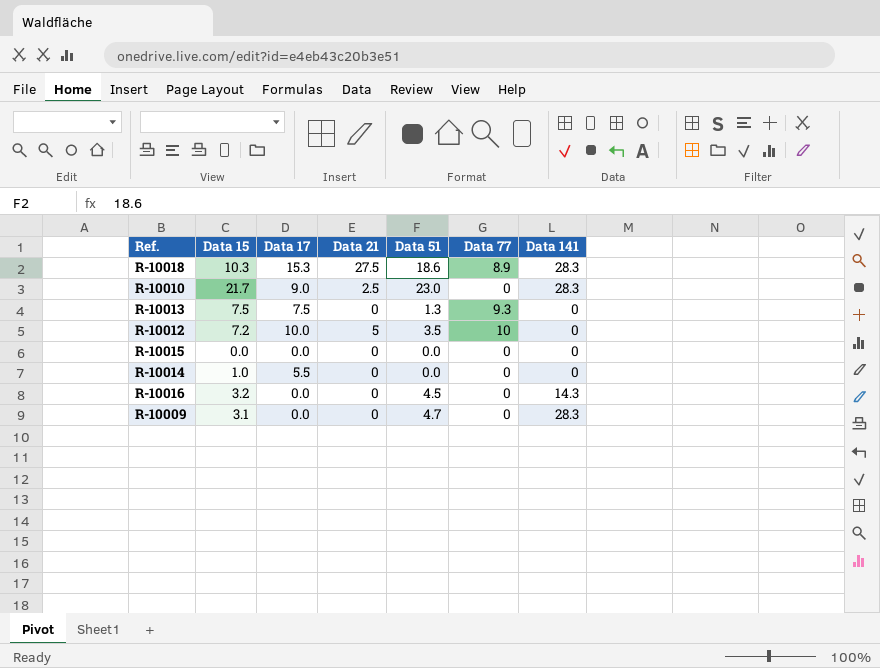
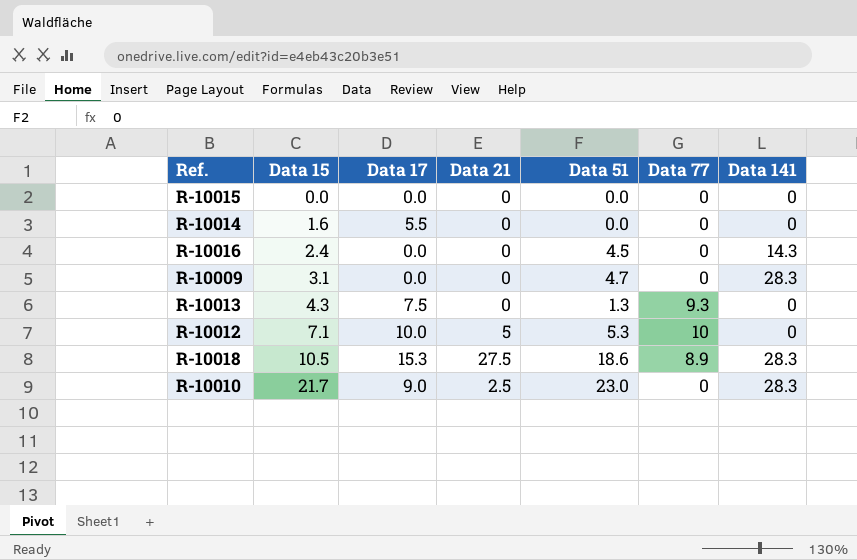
row order: none -> Data 15 ascending
R-10014 | Data 15: 1.0 -> 1.6
R-10016 | Data 15: 3.2 -> 2.4
R-10013 | Data 15: 7.5 -> 4.3
R-10012 | Data 15: 7.2 -> 7.1
R-10012 | Data 51: 3.5 -> 5.3
R-10018 | Data 15: 10.3 -> 10.5

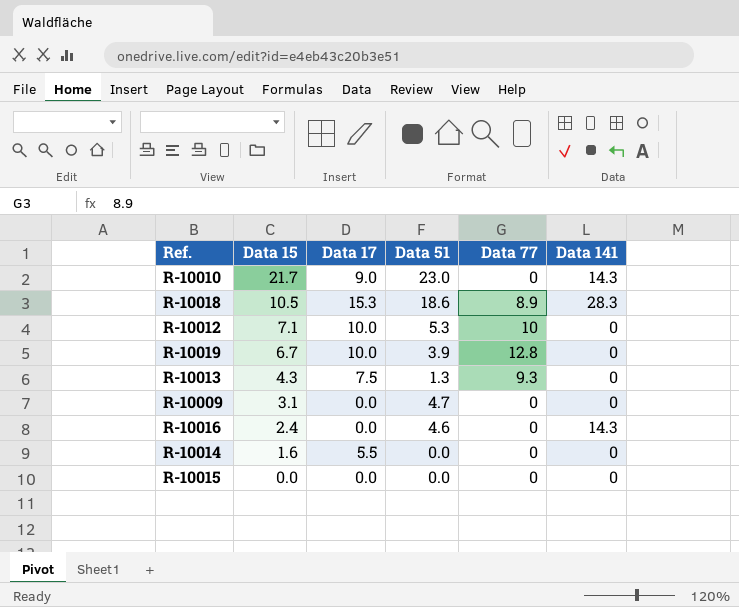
row order: Data 15 ascending -> Data 15 descending
column Data 21 | position: 4 -> none
R-10010 | Data 141: 28.3 -> 14.3
row R-10019: none -> 6.7 | 10.0 | 3.9 | 12.8 | 0
R-10009 | Data 141: 28.3 -> 0
R-10016 | Data 51: 4.5 -> 4.6

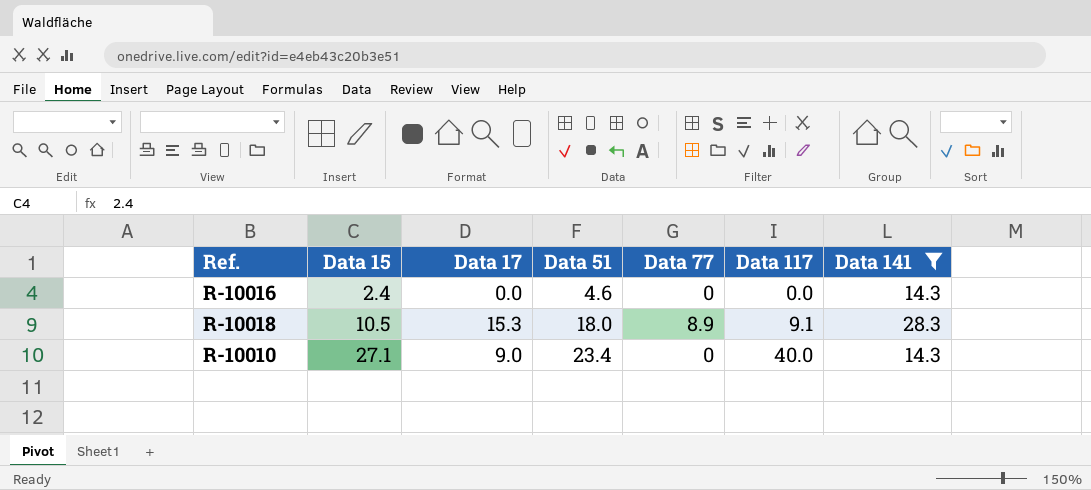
filter: none -> Data 141 != 0
row order: Data 15 descending -> Data 15 ascending
column Data 117 | position: none -> 6
R-10018 | Data 51: 18.6 -> 18.0
R-10010 | Data 15: 21.7 -> 27.1
R-10010 | Data 51: 23.0 -> 23.4

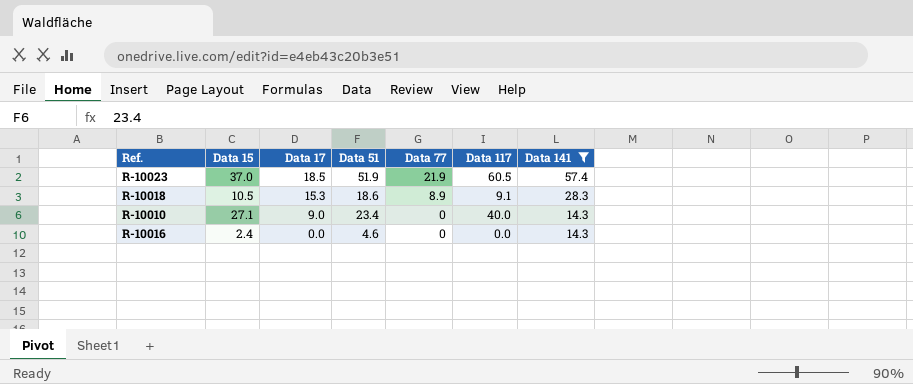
row order: Data 15 ascending -> Data 17 descending
row R-10023: none -> 37.0 | 18.5 | 51.9 | 21.9 | 60.5 | 57.4
R-10018 | Data 51: 18.0 -> 18.6

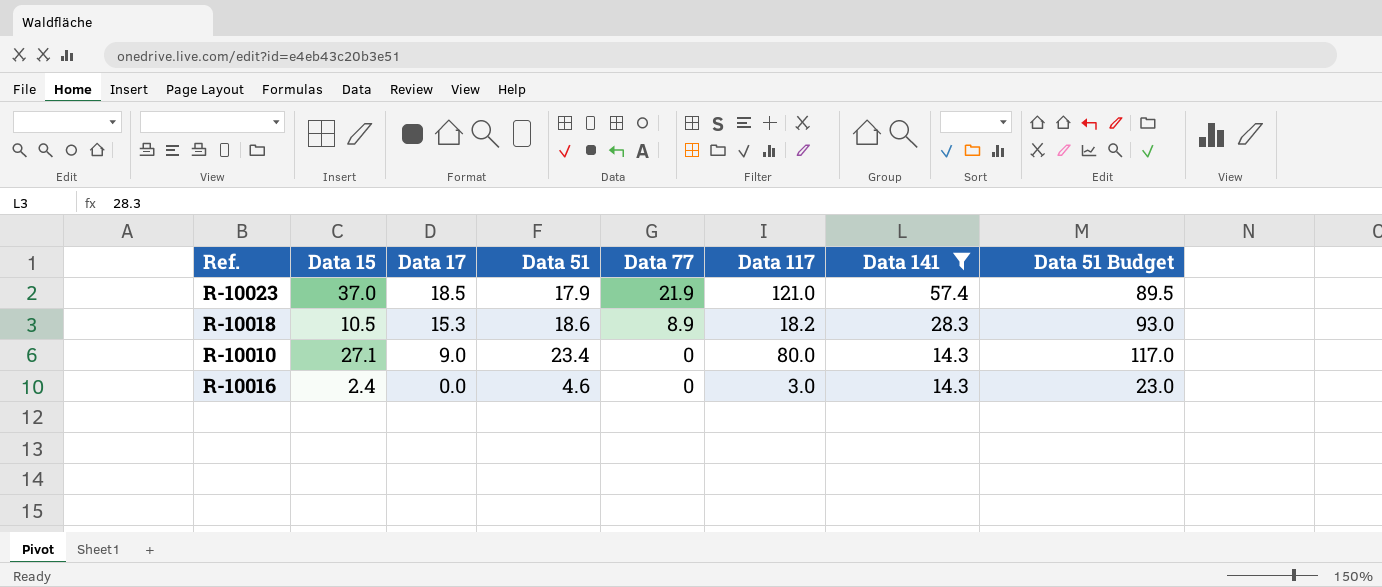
column Data 51 Budget | formula: none -> [Data 51] * 5
R-10023 | Data 51: 51.9 -> 17.9
R-10023 | Data 117: 60.5 -> 121.0
R-10018 | Data 117: 9.1 -> 18.2
R-10010 | Data 117: 40.0 -> 80.0
R-10016 | Data 117: 0.0 -> 3.0

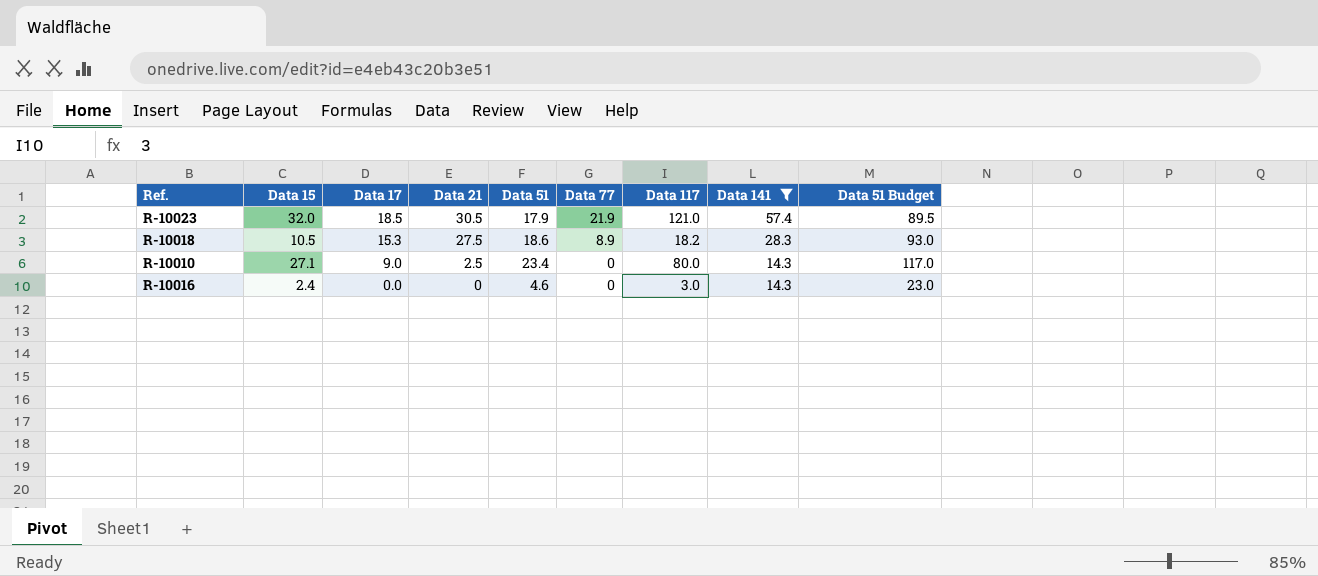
column Data 21 | position: none -> 4
R-10023 | Data 15: 37.0 -> 32.0

